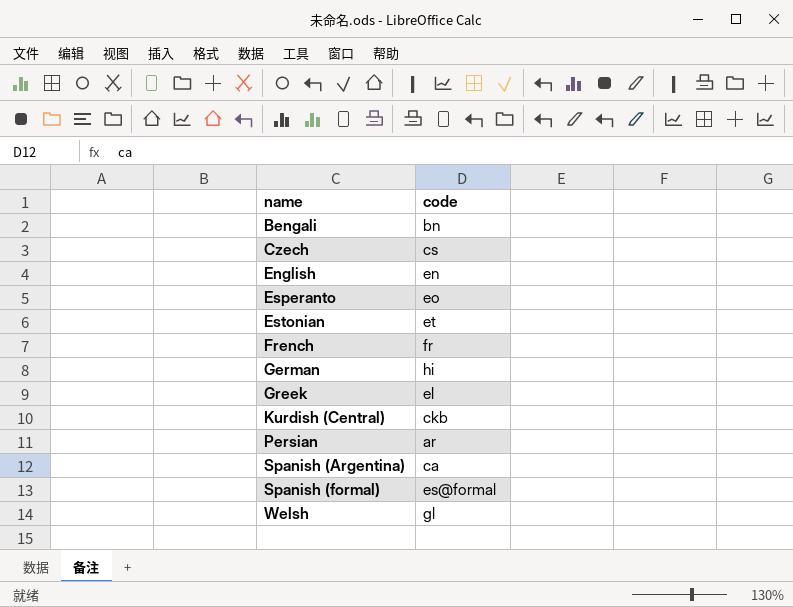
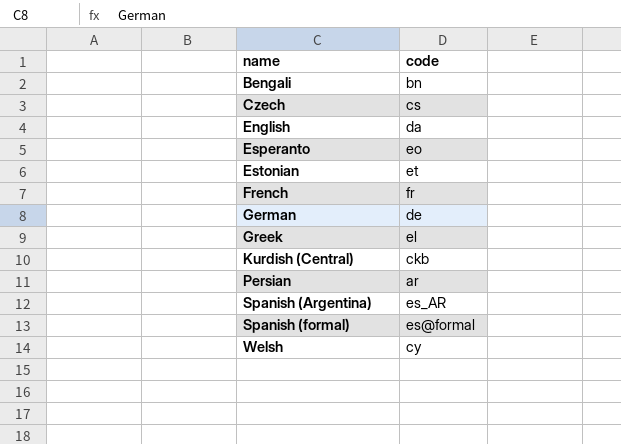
English | code: en -> da
German | code: hi -> de
Spanish (Argentina) | code: ca -> es_AR
Welsh | code: gl -> cy

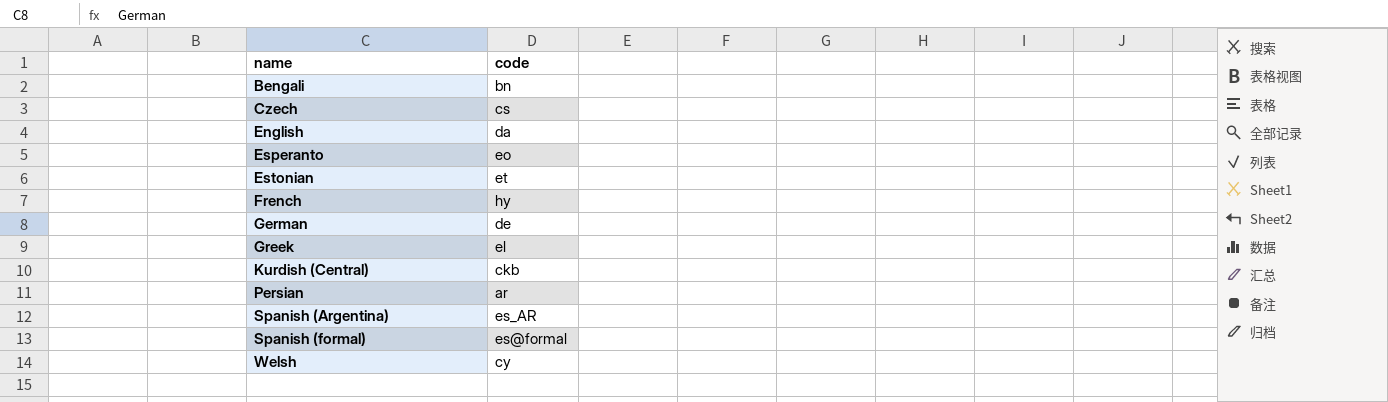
French | code: fr -> hy

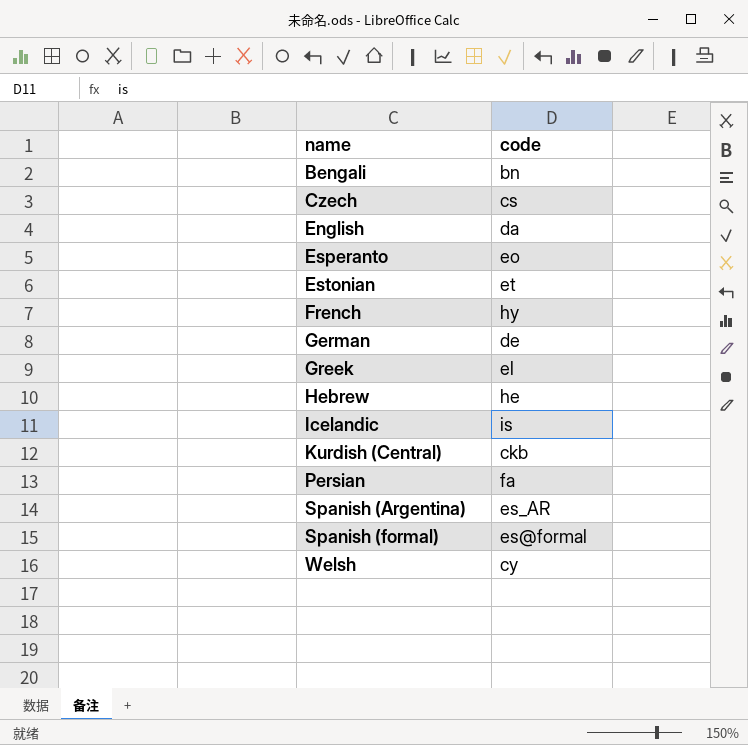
row Hebrew: none -> he
row Icelandic: none -> is
Persian | code: ar -> fa

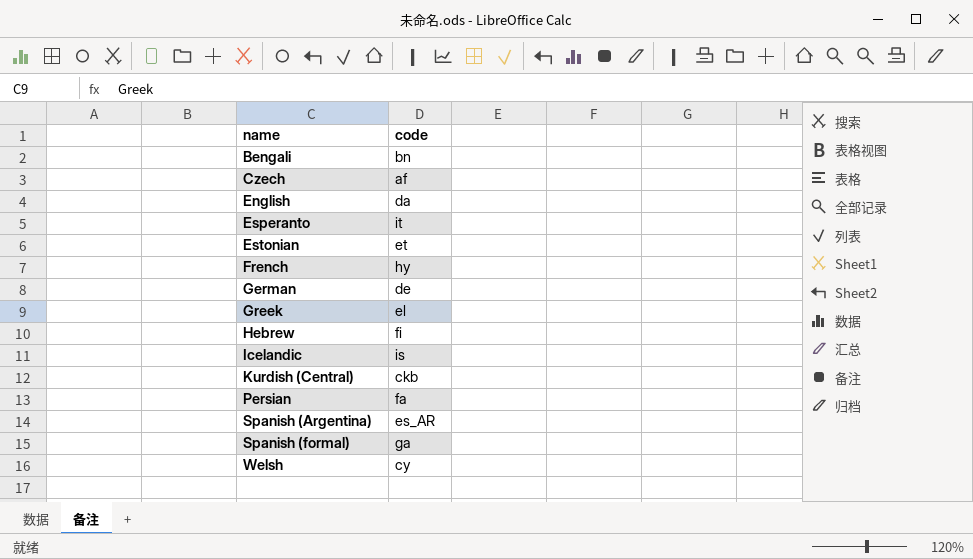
Czech | code: cs -> af
Esperanto | code: eo -> it
Hebrew | code: he -> fi
Spanish (formal) | code: es@formal -> ga

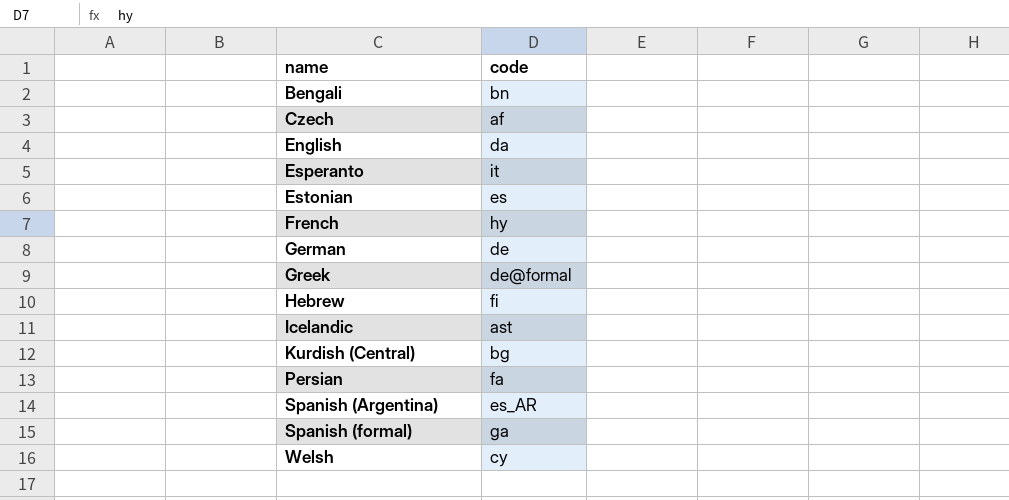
Estonian | code: et -> es
Greek | code: el -> de@formal
Icelandic | code: is -> ast
Kurdish (Central) | code: ckb -> bg

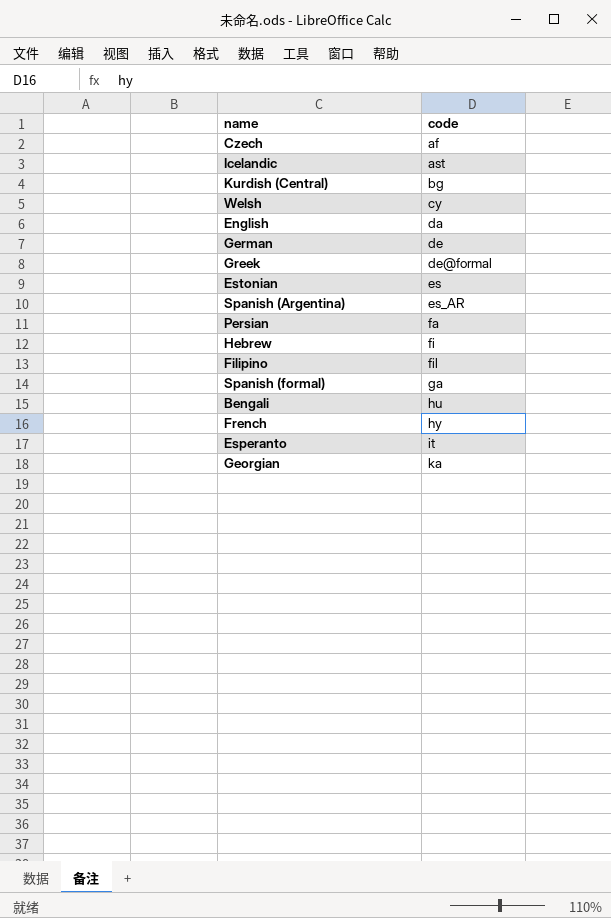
row order: name ascending -> code ascending
row Filipino: none -> fil
Bengali | code: bn -> hu
row Georgian: none -> ka

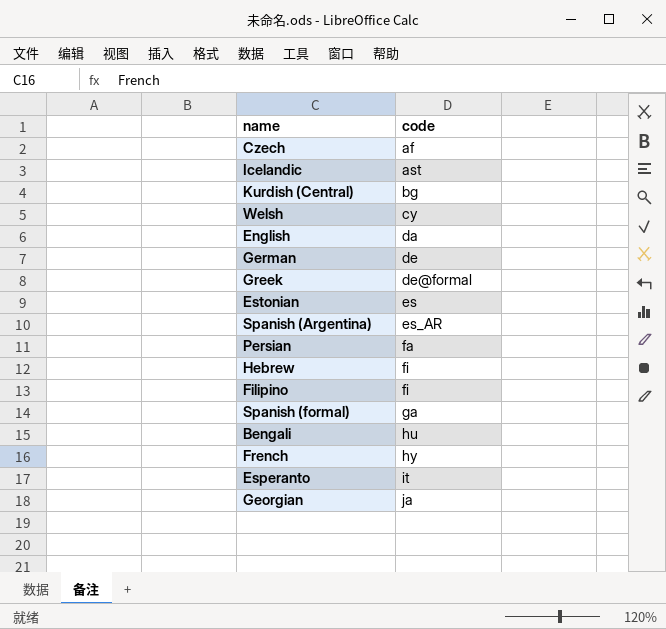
Filipino | code: fil -> fi
Georgian | code: ka -> ja

